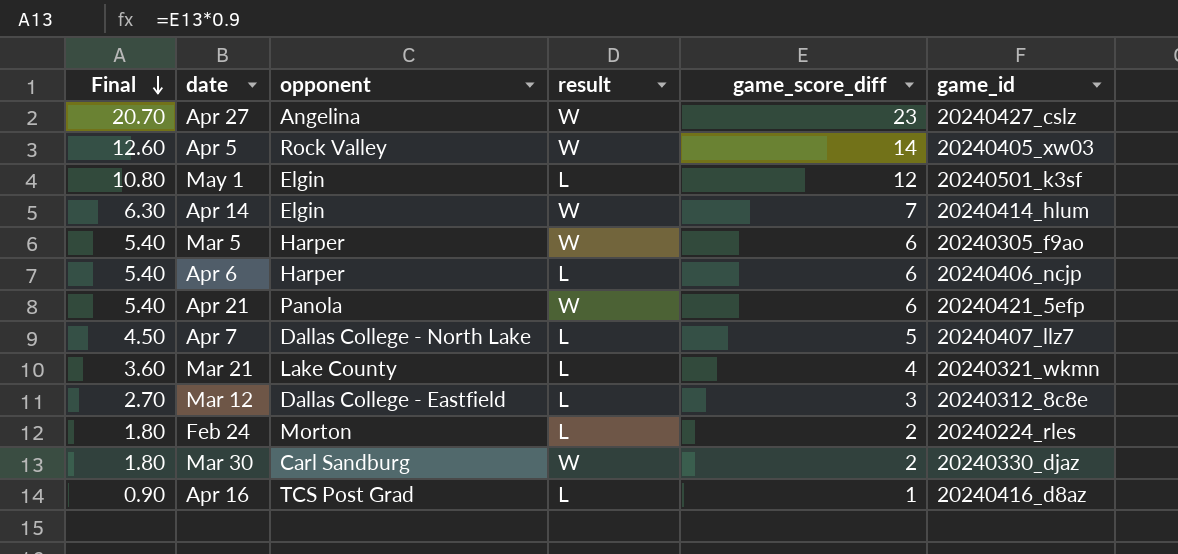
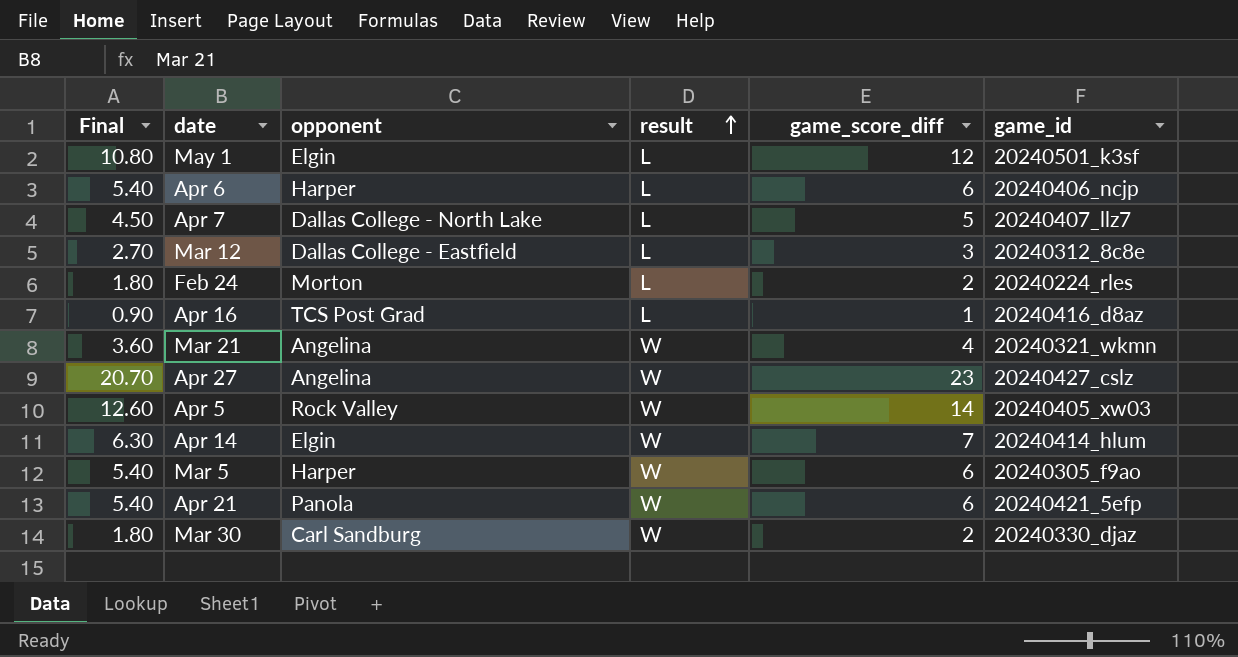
row order: Final descending -> result ascending
Mar 21 | opponent: Lake County -> Angelina
Mar 21 | result: L -> W

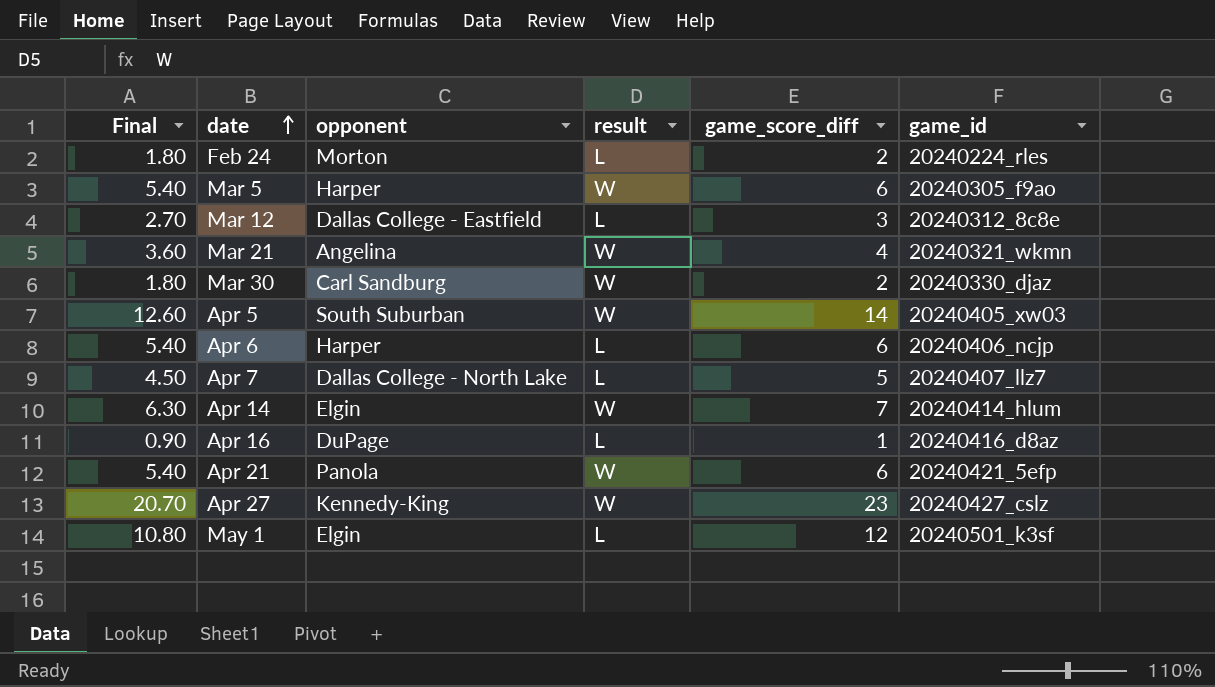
row order: result ascending -> date ascending
Apr 5 | opponent: Rock Valley -> South Suburban
Apr 16 | opponent: TCS Post Grad -> DuPage
Apr 27 | opponent: Angelina -> Kennedy-King

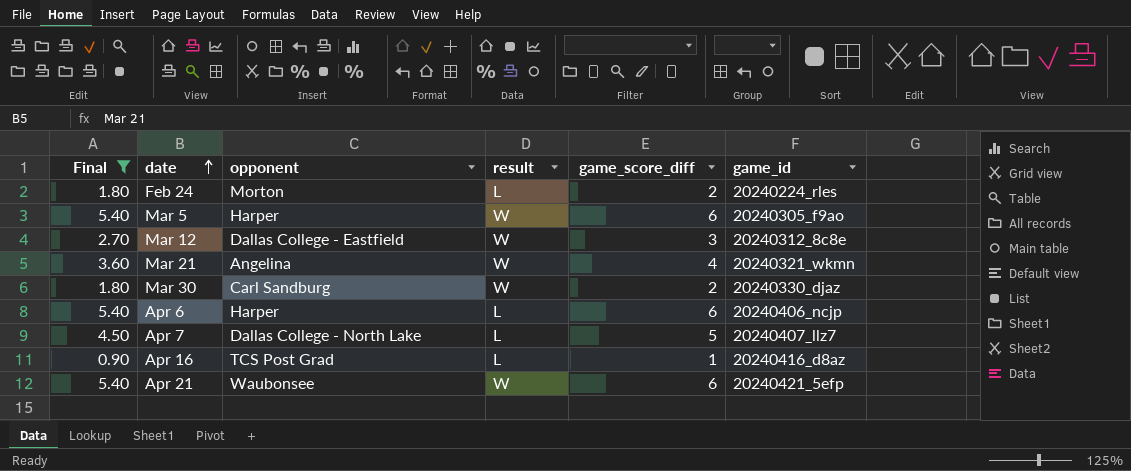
filter: none -> Final <= 5.40
Mar 12 | result: L -> W
Apr 16 | opponent: DuPage -> TCS Post Grad
Apr 21 | opponent: Panola -> Waubonsee

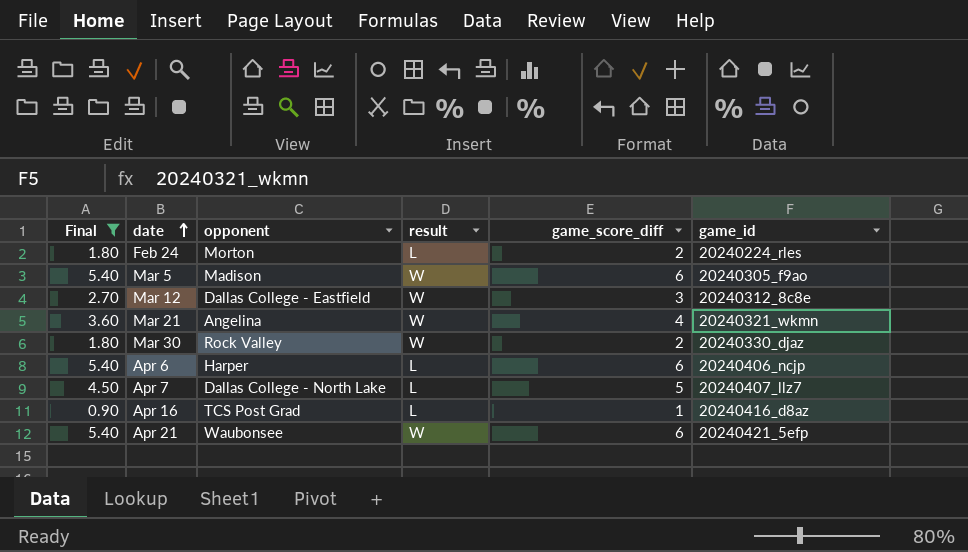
Mar 5 | opponent: Harper -> Madison
Mar 30 | opponent: Carl Sandburg -> Rock Valley

